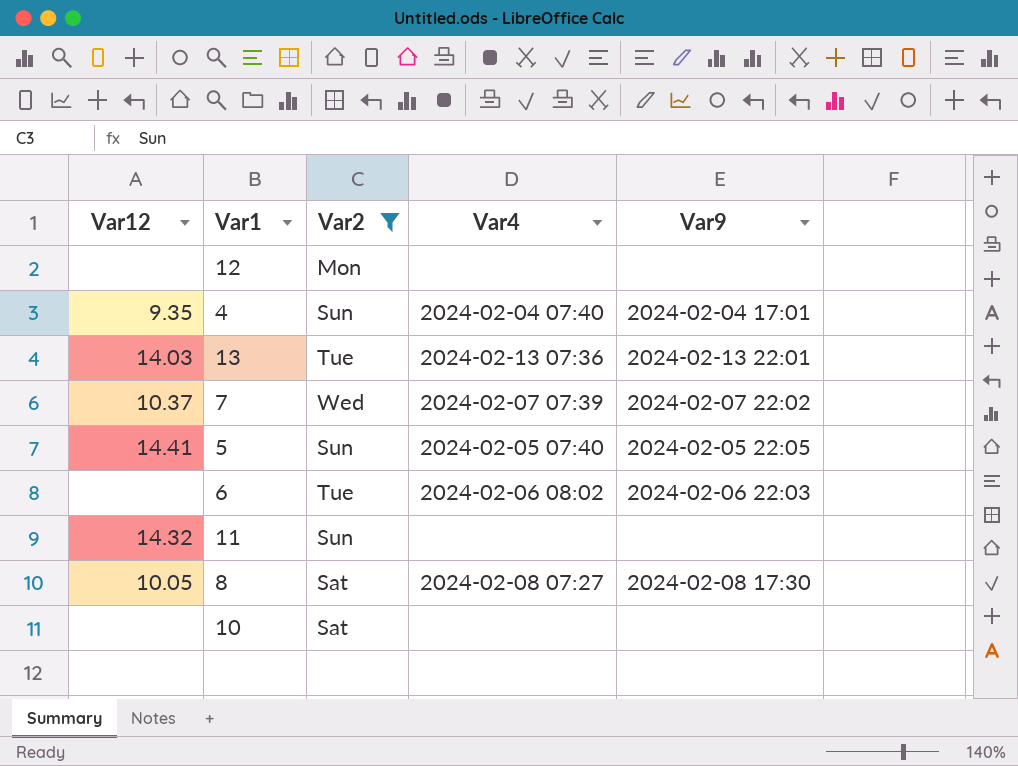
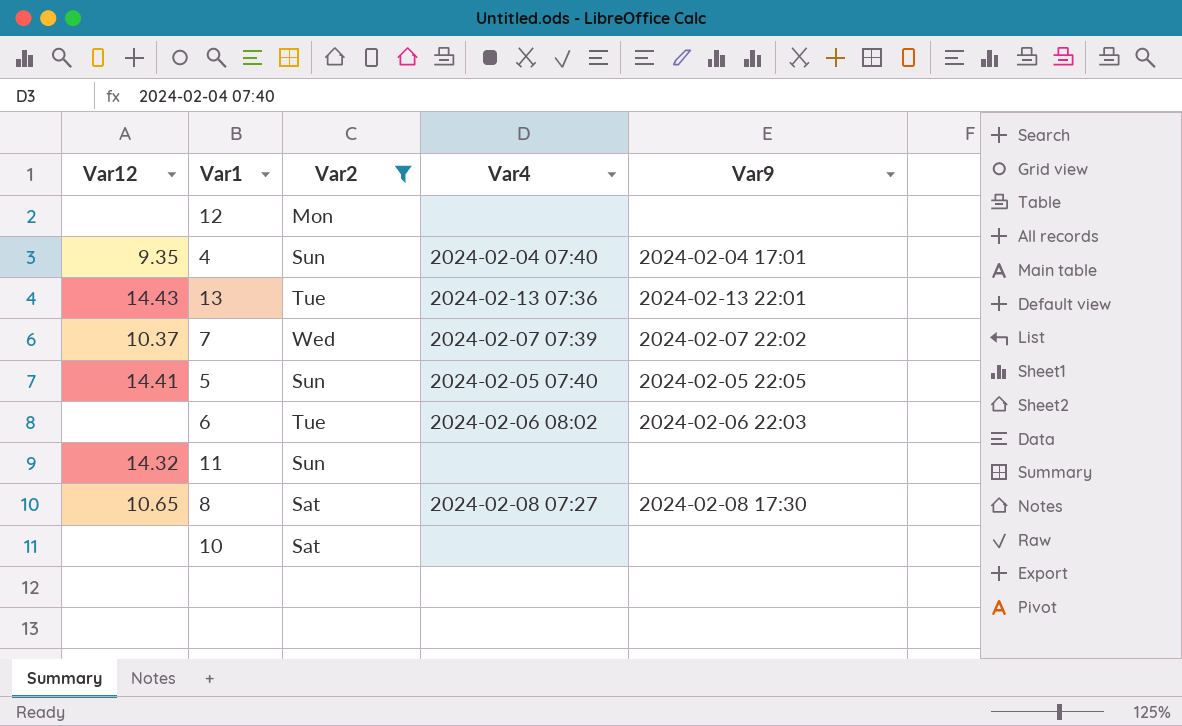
13 | Var12: 14.03 -> 14.43
8 | Var12: 10.05 -> 10.65

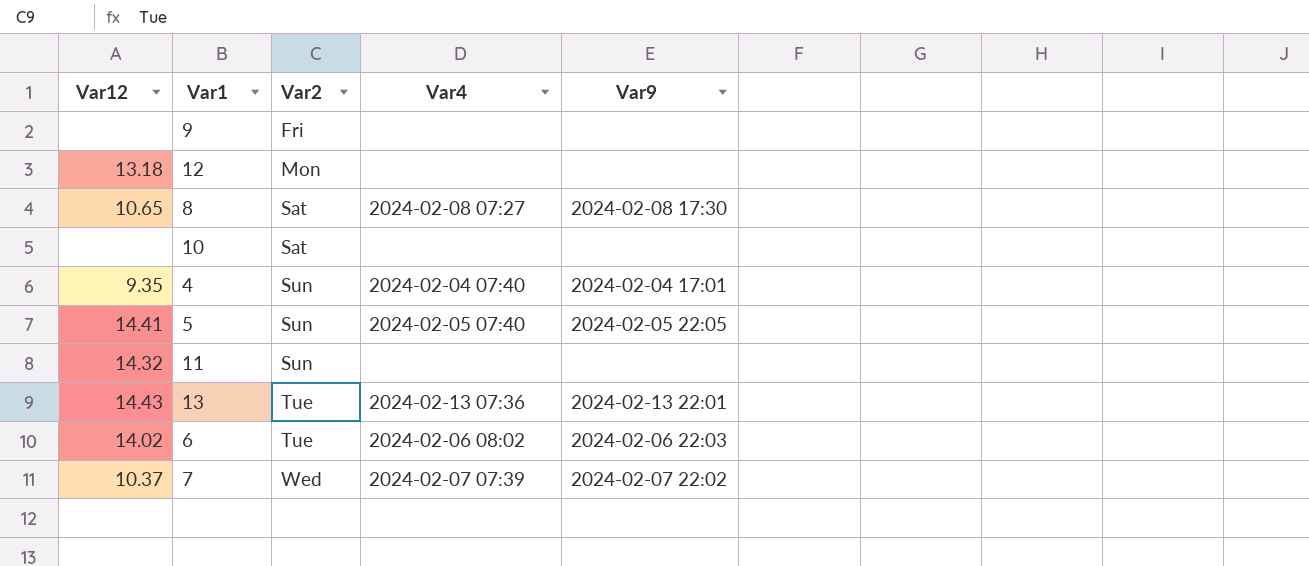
filter: Var2 != Fri -> none
row order: none -> Var2 ascending
12 | Var12: none -> 13.18
6 | Var12: none -> 14.02

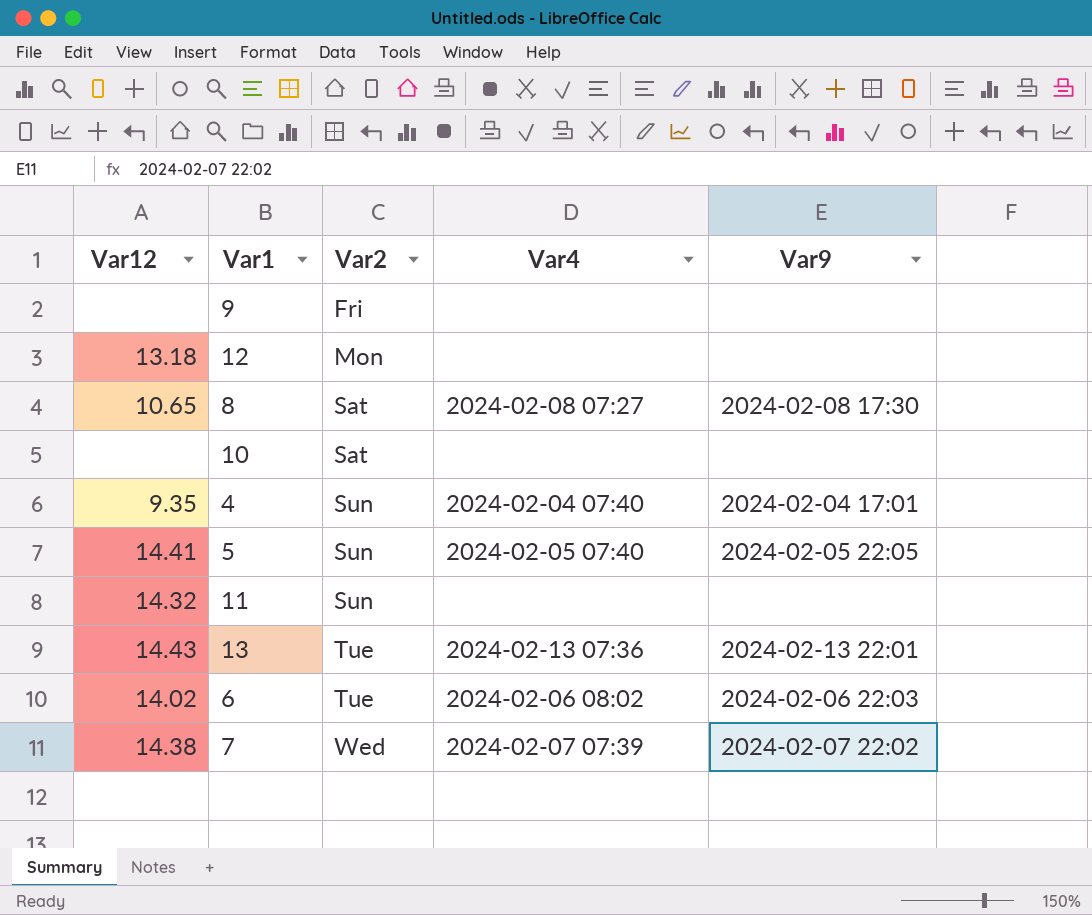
7 | Var12: 10.37 -> 14.38

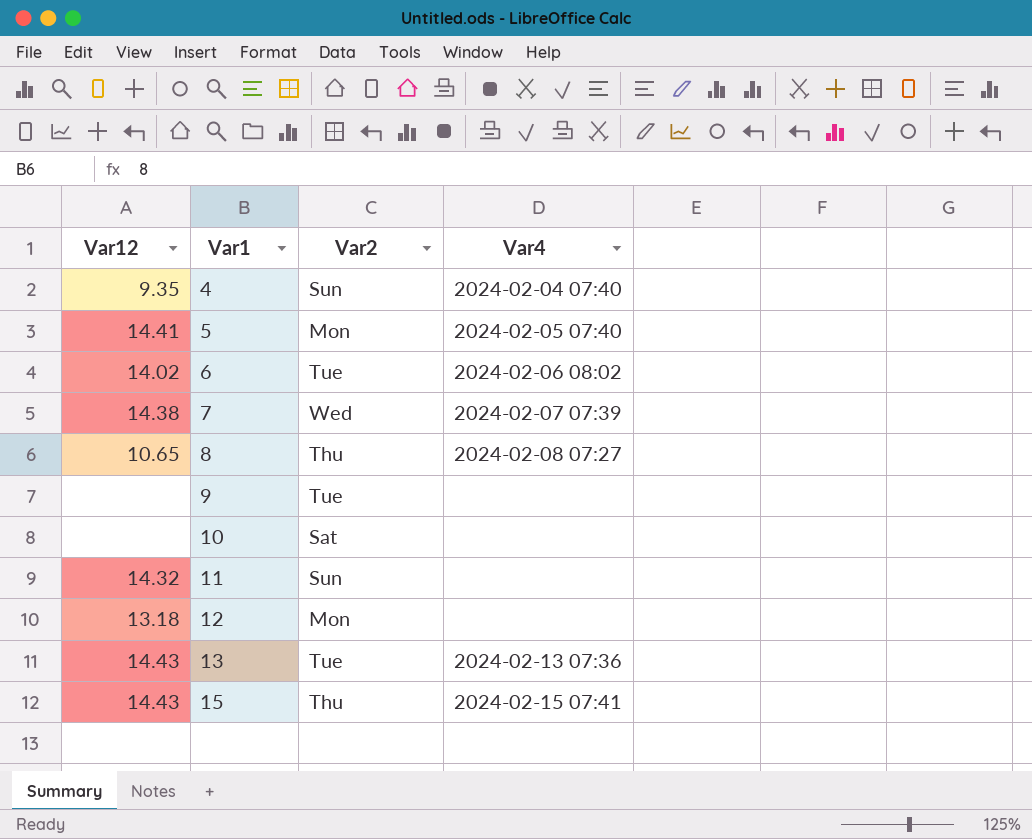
row order: Var2 ascending -> Var1 ascending
column Var9 | position: 5 -> none
5 | Var2: Sun -> Mon
8 | Var2: Sat -> Thu
9 | Var2: Fri -> Tue
row 15: none -> 14.43 | Thu | 2024-02-15 07:41

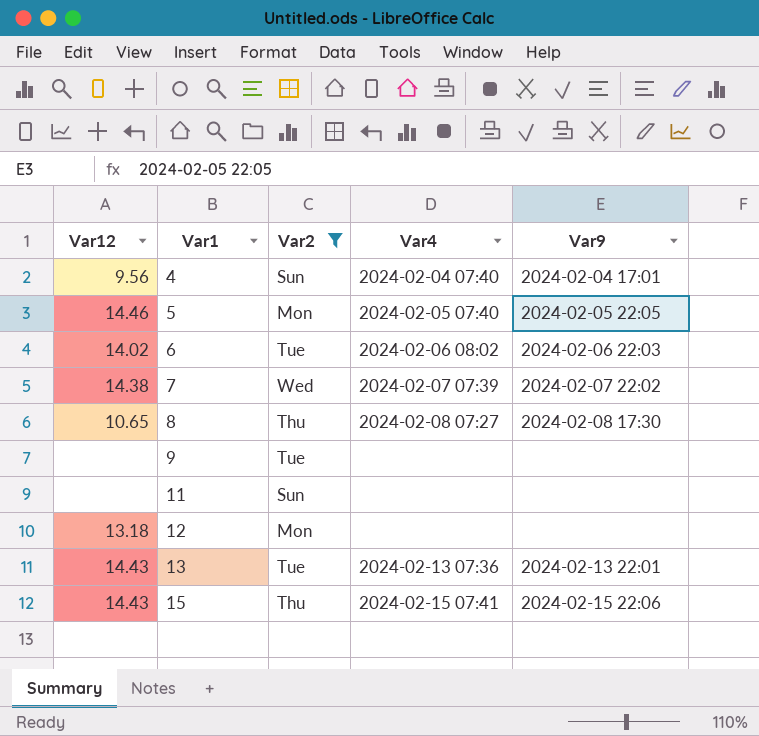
filter: none -> Var2 != Sat
column Var9 | position: none -> 5
4 | Var12: 9.35 -> 9.56
5 | Var12: 14.41 -> 14.46
11 | Var12: 14.32 -> none

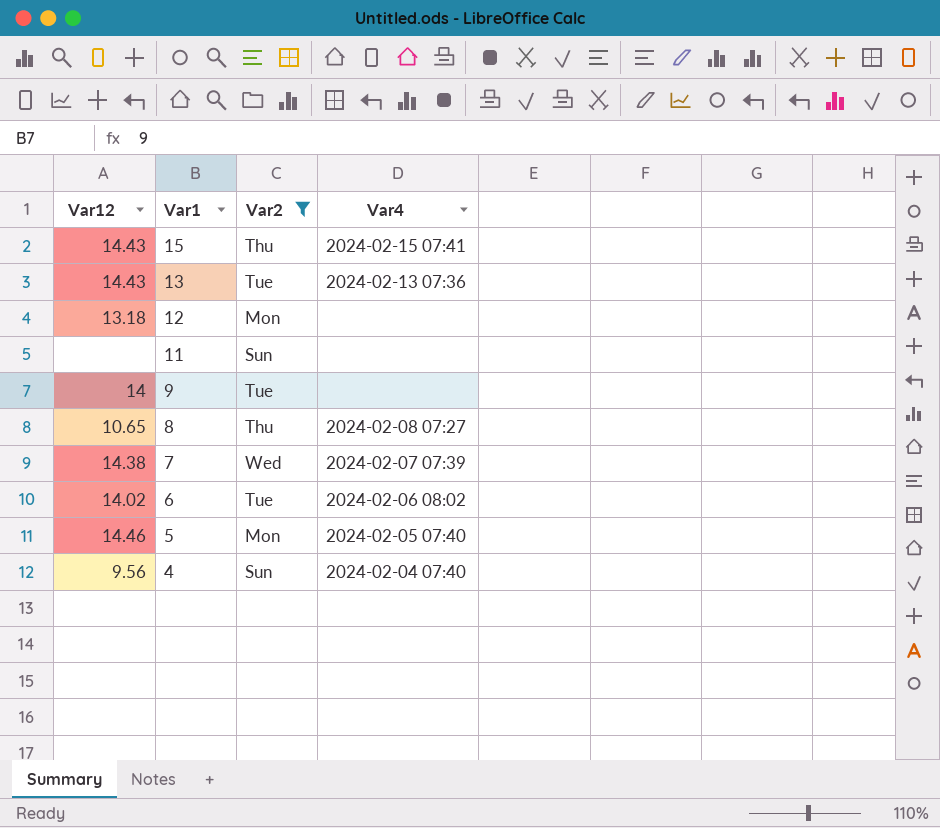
row order: Var1 ascending -> Var1 descending
column Var9 | position: 5 -> none
9 | Var12: none -> 14

